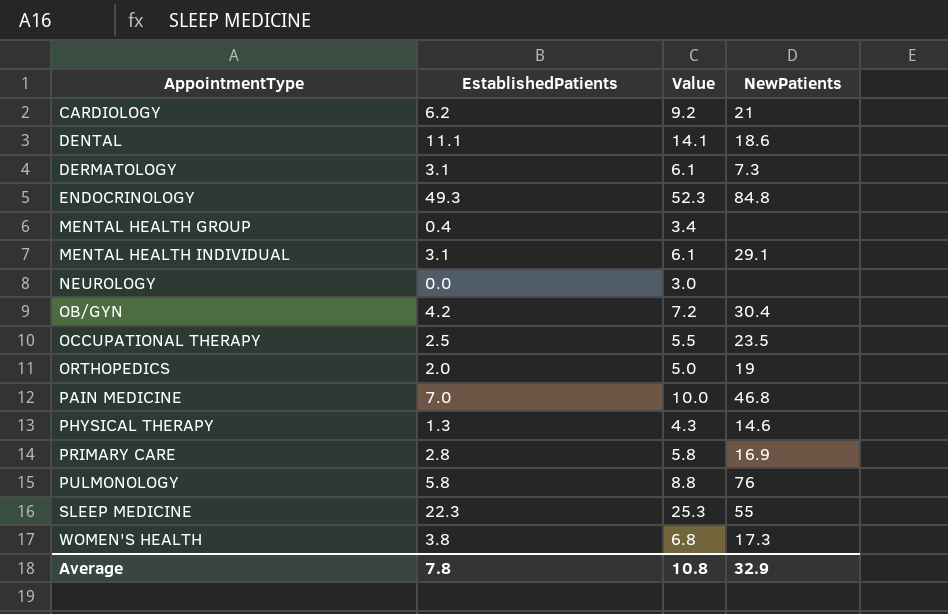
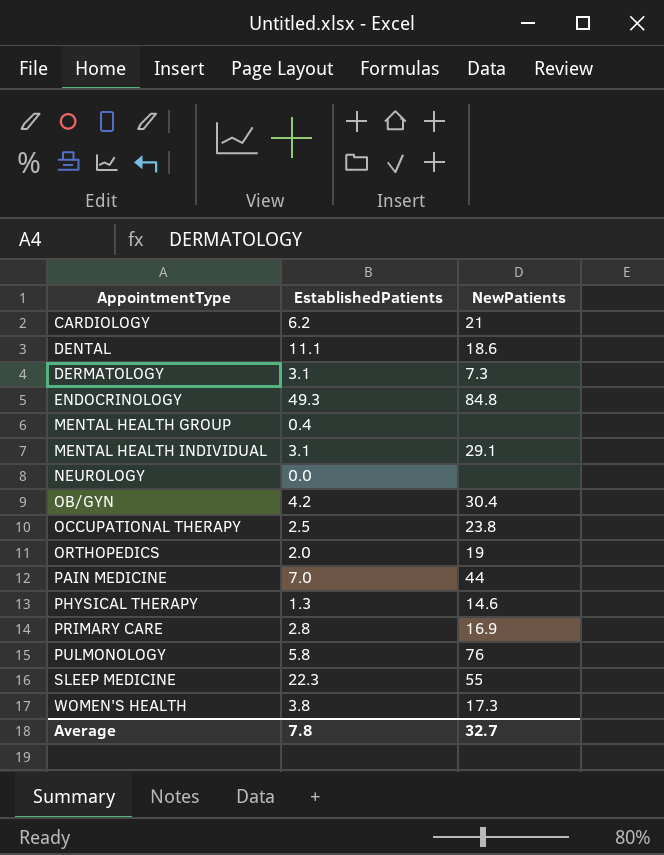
column Value | formula: [EstablishedPatients] + 3 -> none
OCCUPATIONAL THERAPY | NewPatients: 23.5 -> 23.8
PAIN MEDICINE | NewPatients: 46.8 -> 44
Average | NewPatients: 32.9 -> 32.7

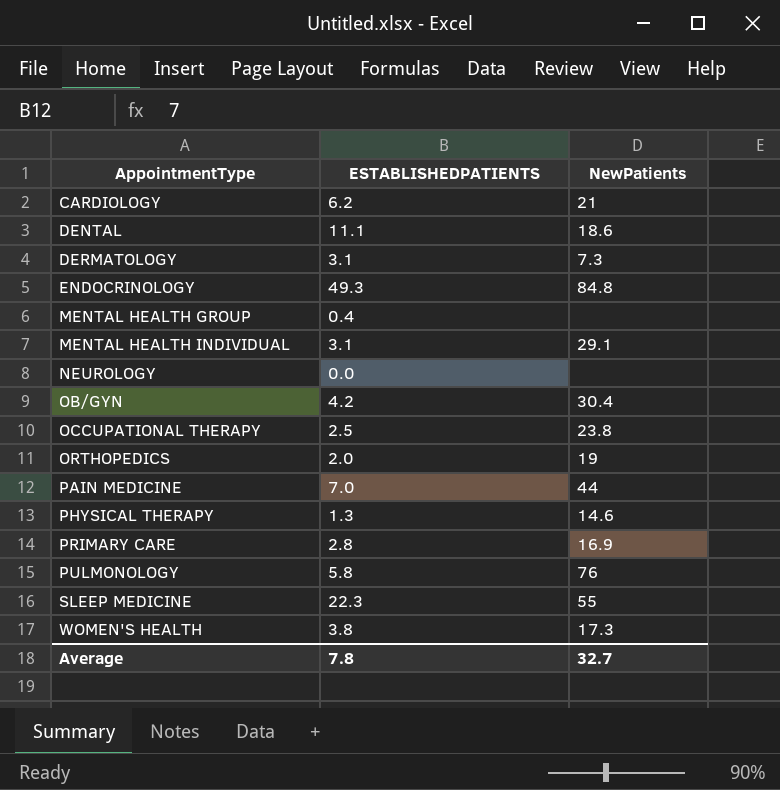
column name: EstablishedPatients -> ESTABLISHEDPATIENTS

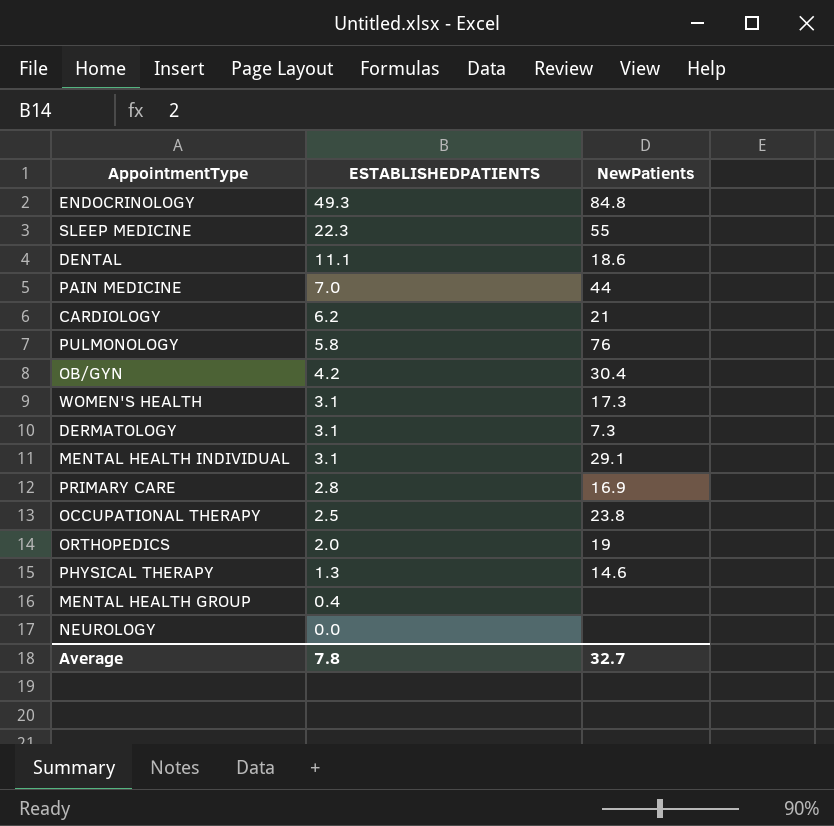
row order: AppointmentType ascending -> ESTABLISHEDPATIENTS descending
WOMEN'S HEALTH | ESTABLISHEDPATIENTS: 3.8 -> 3.1

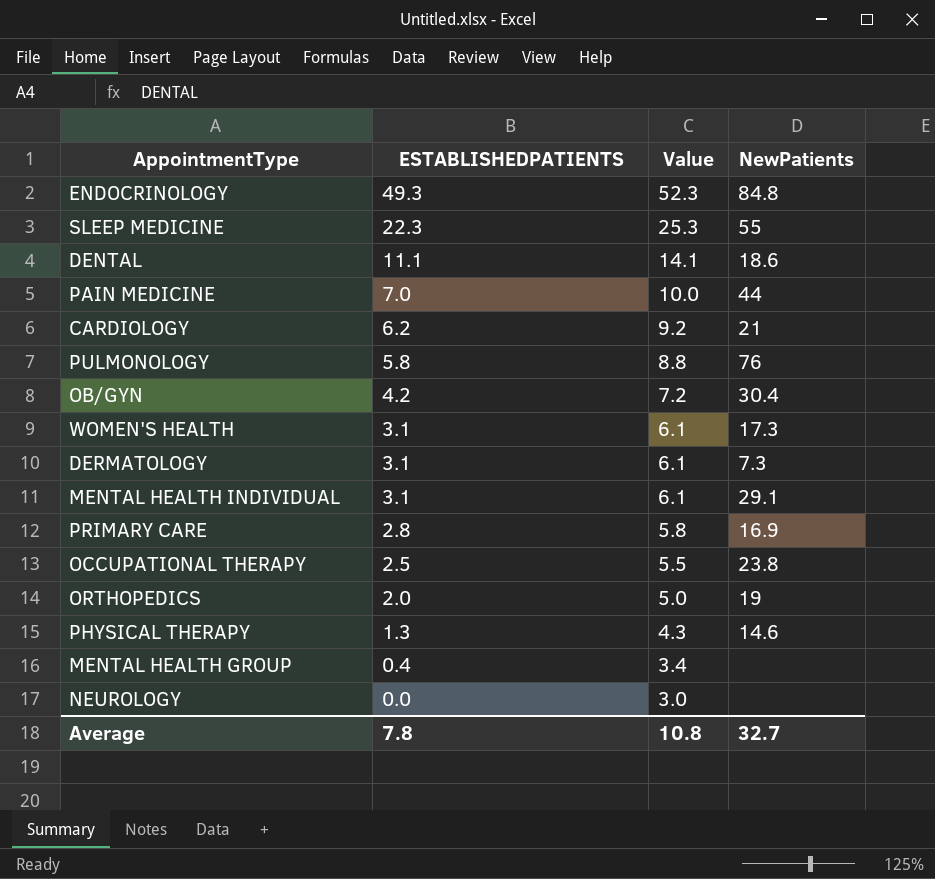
column Value | formula: none -> [ESTABLISHEDPATIENTS] + 3

